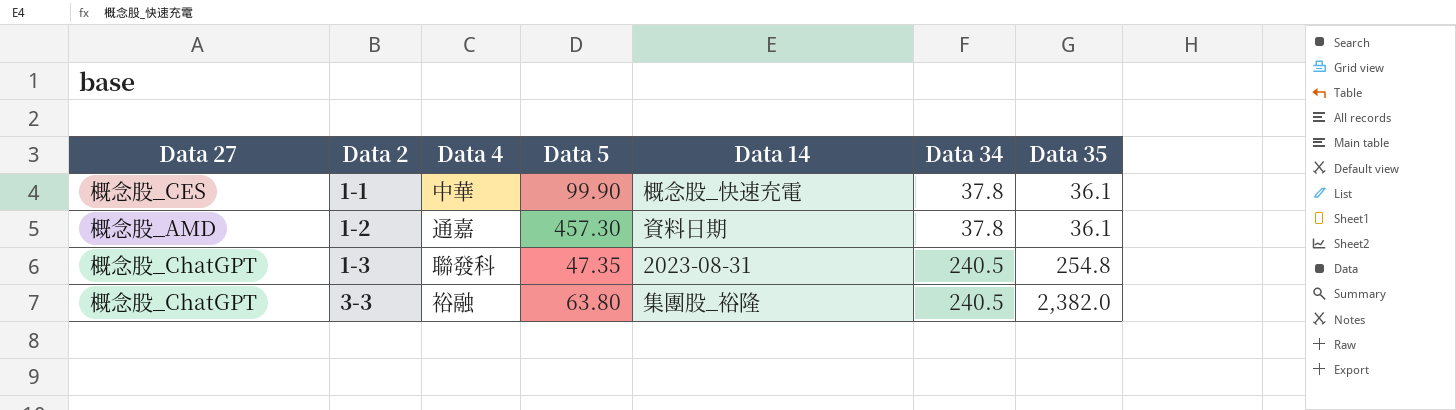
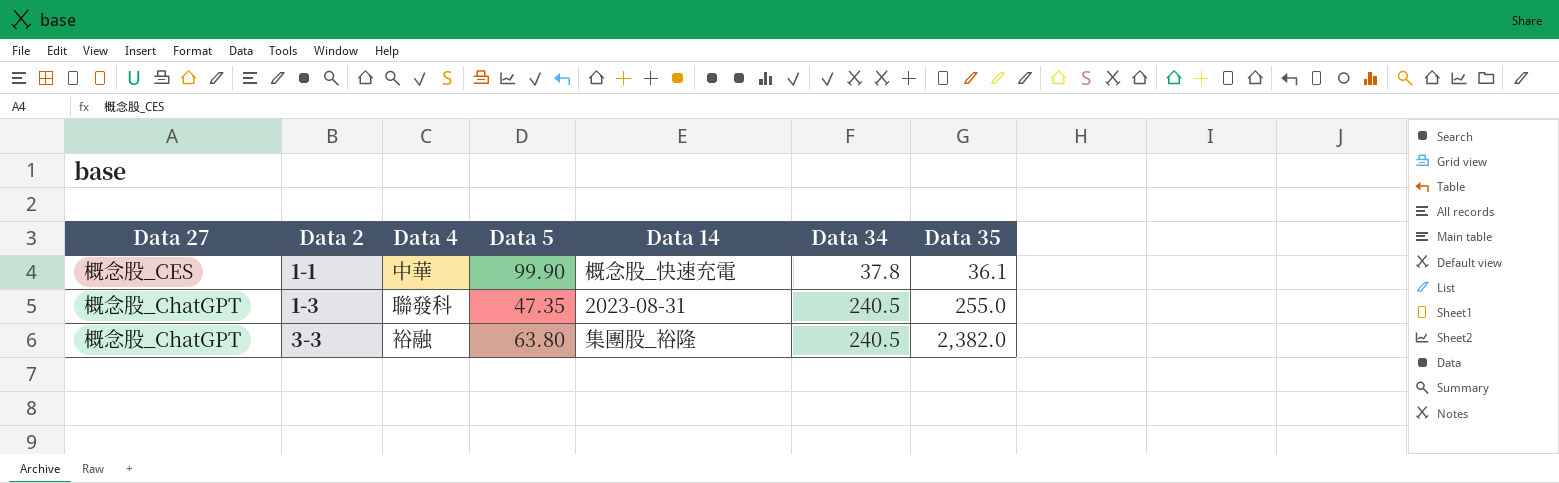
row 1-2: 概念股_AMD | 通嘉 | 457.30 | 資料日期 | 37.8 | 36.1 -> none
1-3 | Data 35: 254.8 -> 255.0

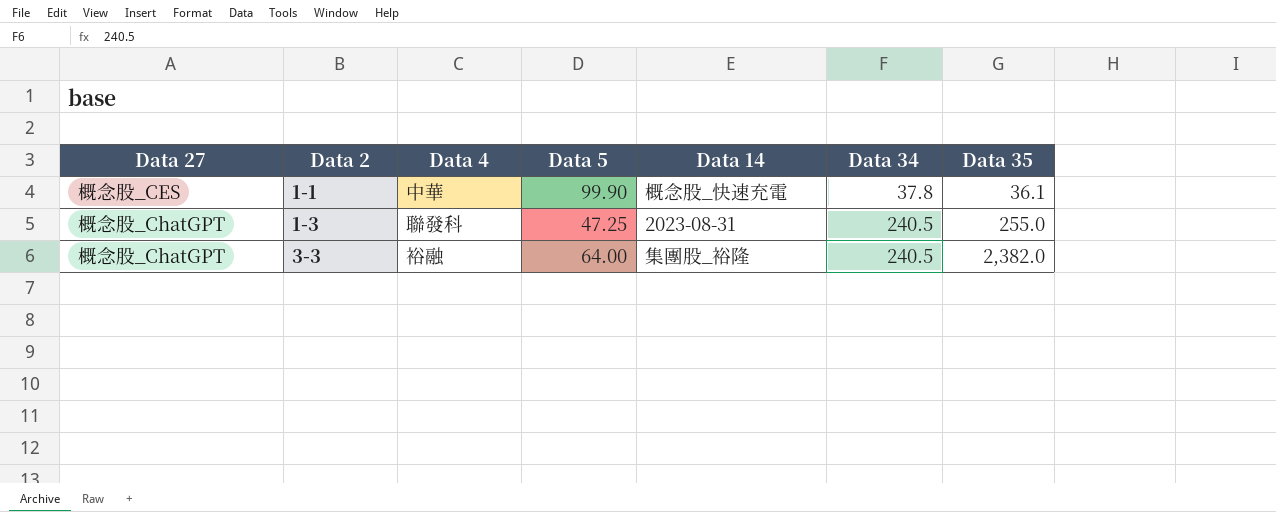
1-3 | Data 5: 47.35 -> 47.25
3-3 | Data 5: 63.80 -> 64.00

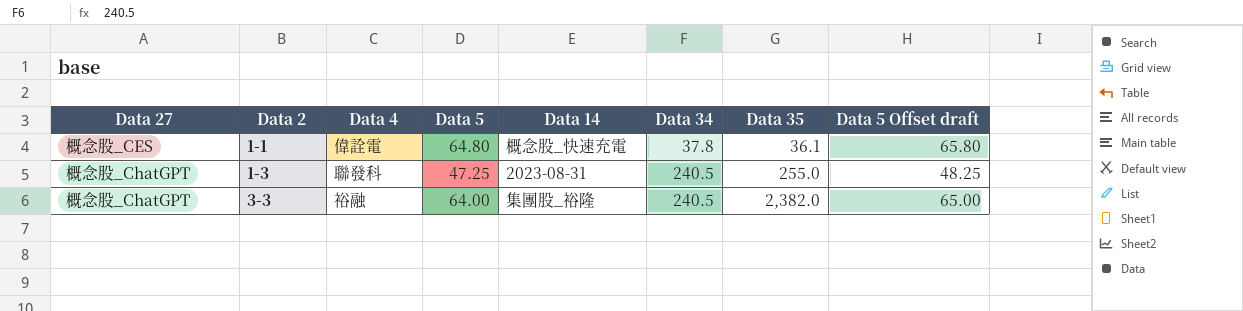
column Data 5 Offset draft | formula: none -> [Data 5] + 1
1-1 | Data 4: 中華 -> 偉詮電
1-1 | Data 5: 99.90 -> 64.80

